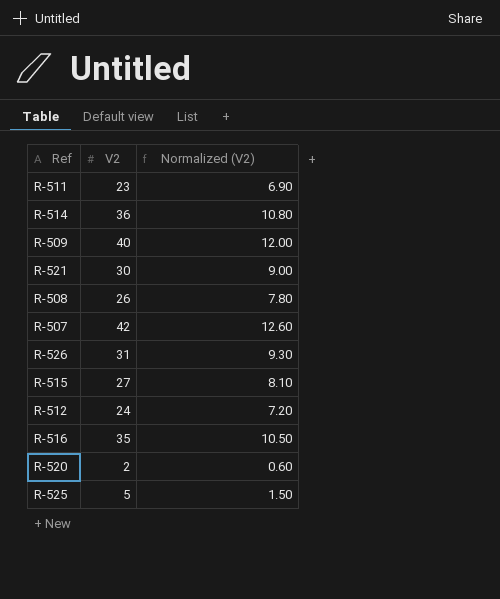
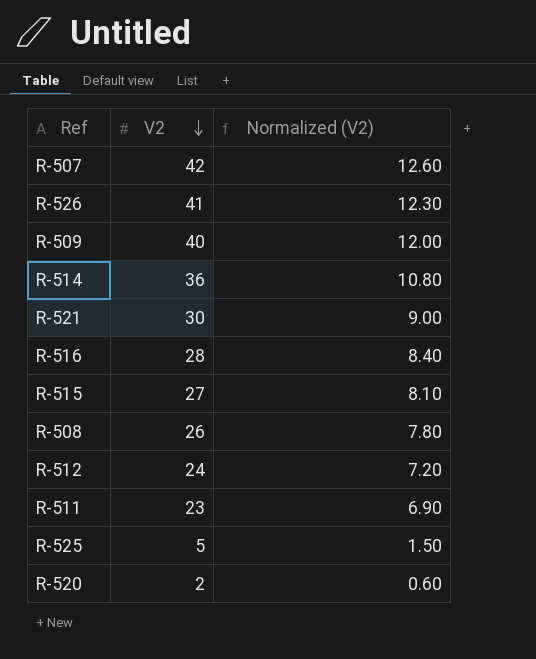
row order: none -> V2 descending
R-526 | V2: 31 -> 41
R-526 | Normalized (V2): 9.30 -> 12.30
R-516 | V2: 35 -> 28
R-516 | Normalized (V2): 10.50 -> 8.40

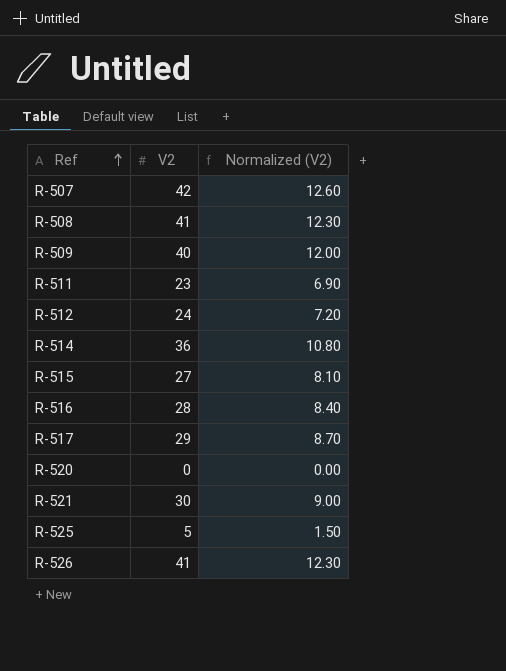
row order: V2 descending -> Ref ascending
R-508 | V2: 26 -> 41
R-508 | Normalized (V2): 7.80 -> 12.30
row R-517: none -> 29 | 8.70
R-520 | V2: 2 -> 0
R-520 | Normalized (V2): 0.60 -> 0.00

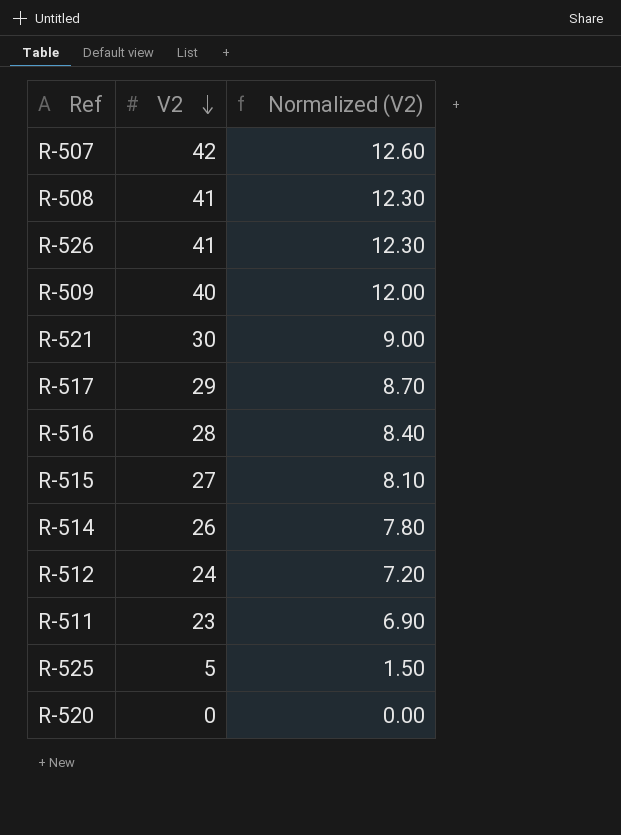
row order: Ref ascending -> V2 descending
R-514 | V2: 36 -> 26
R-514 | Normalized (V2): 10.80 -> 7.80

